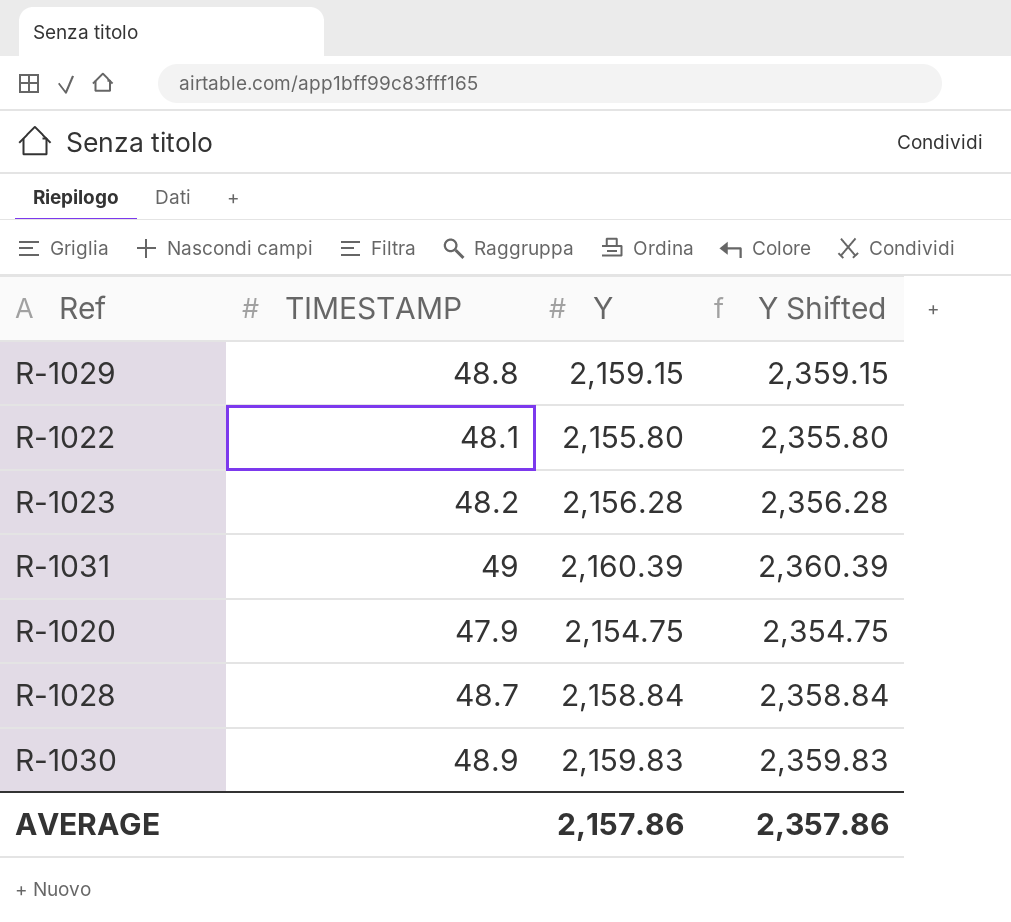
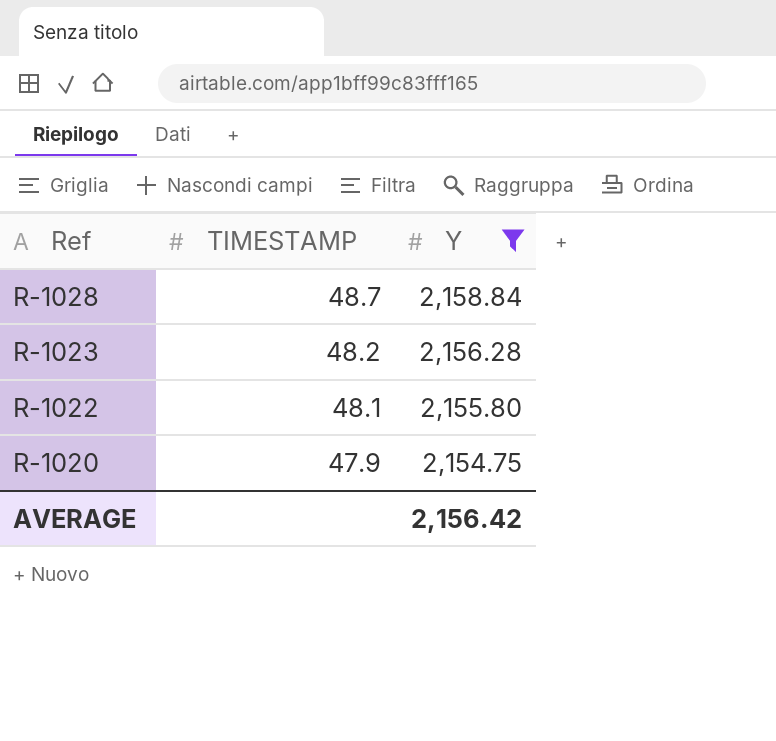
filter: none -> Y <= 2,158.84
row order: none -> Ref descending
column Y Shifted | formula: [Y] + 200 -> none
AVERAGE | Y: 2,157.86 -> 2,156.42

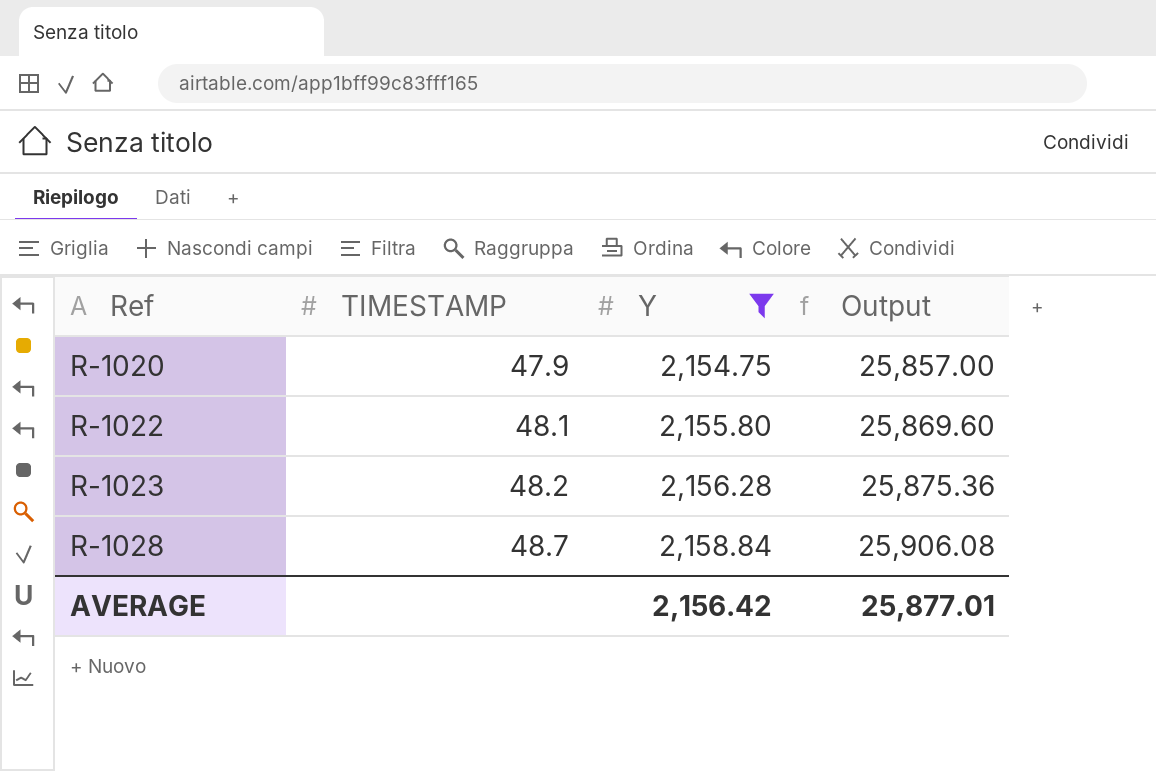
row order: Ref descending -> Ref ascending
column Output | formula: none -> [Y] * 12

